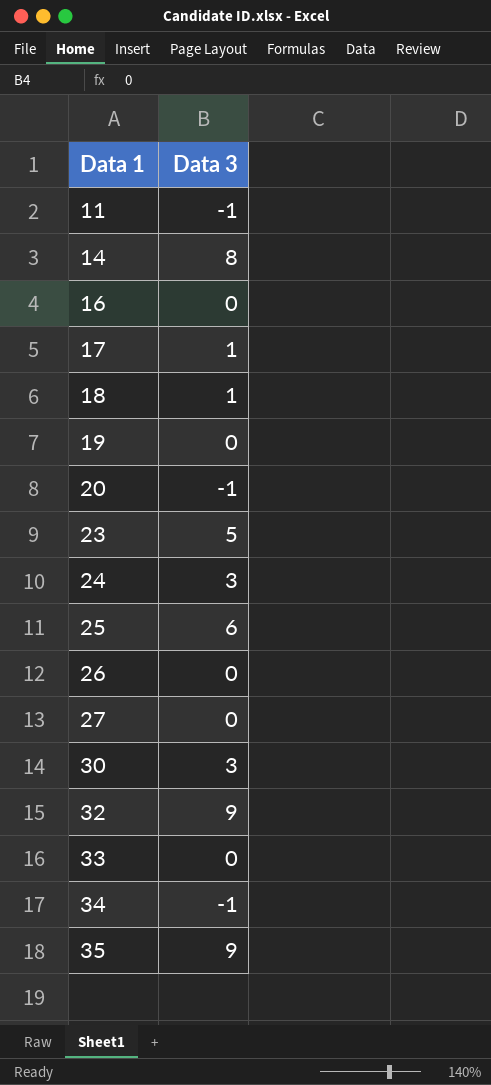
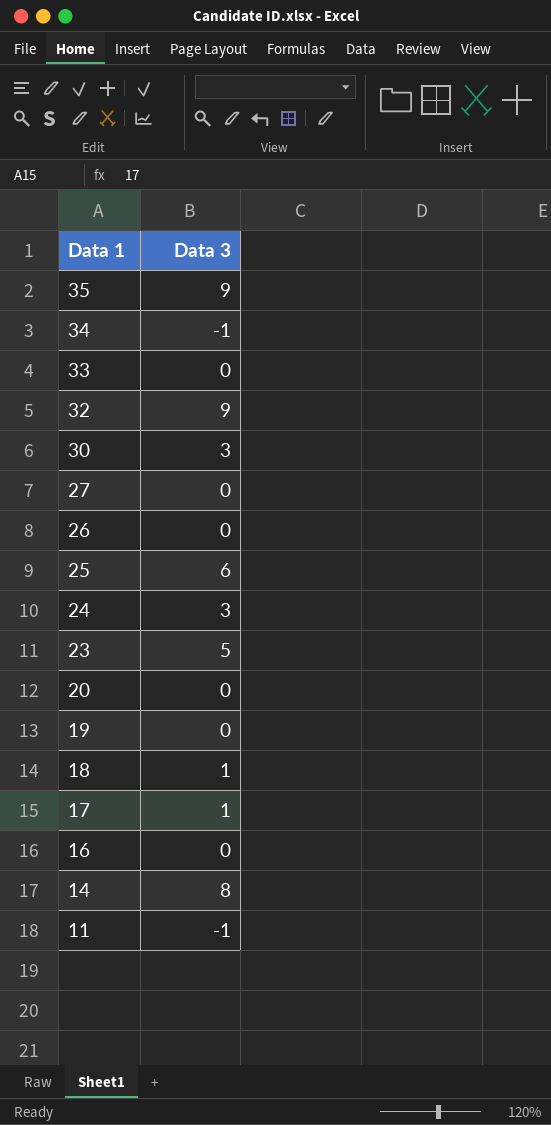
row order: Data 1 ascending -> Data 1 descending
20 | Data 3: -1 -> 0

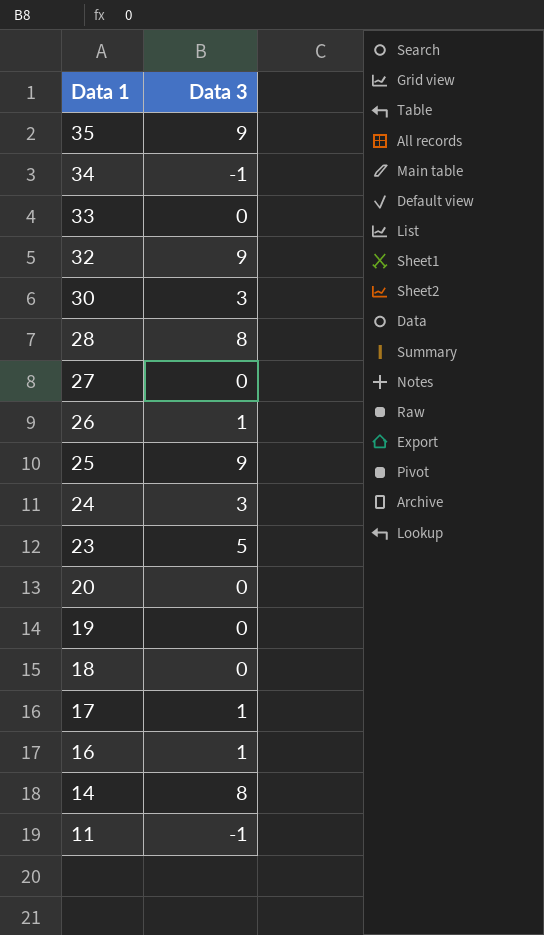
row 28: none -> 8
26 | Data 3: 0 -> 1
25 | Data 3: 6 -> 9
18 | Data 3: 1 -> 0
16 | Data 3: 0 -> 1

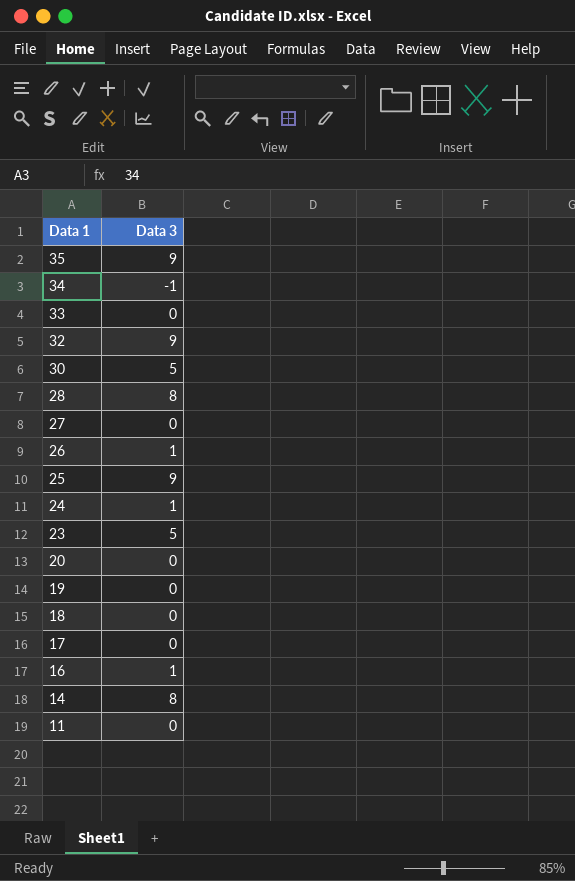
30 | Data 3: 3 -> 5
24 | Data 3: 3 -> 1
17 | Data 3: 1 -> 0
11 | Data 3: -1 -> 0

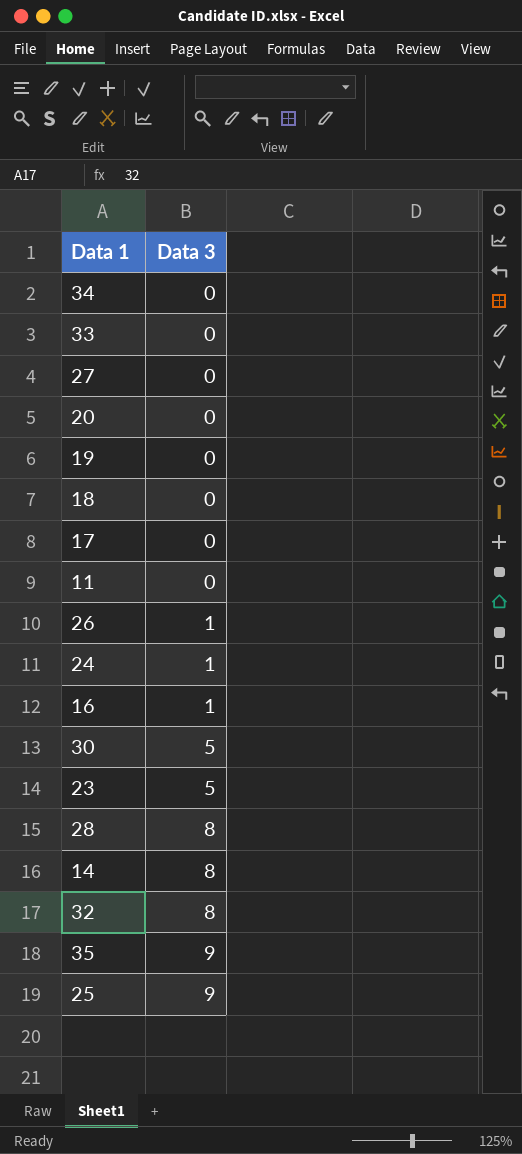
row order: Data 1 descending -> Data 3 ascending
34 | Data 3: -1 -> 0
32 | Data 3: 9 -> 8

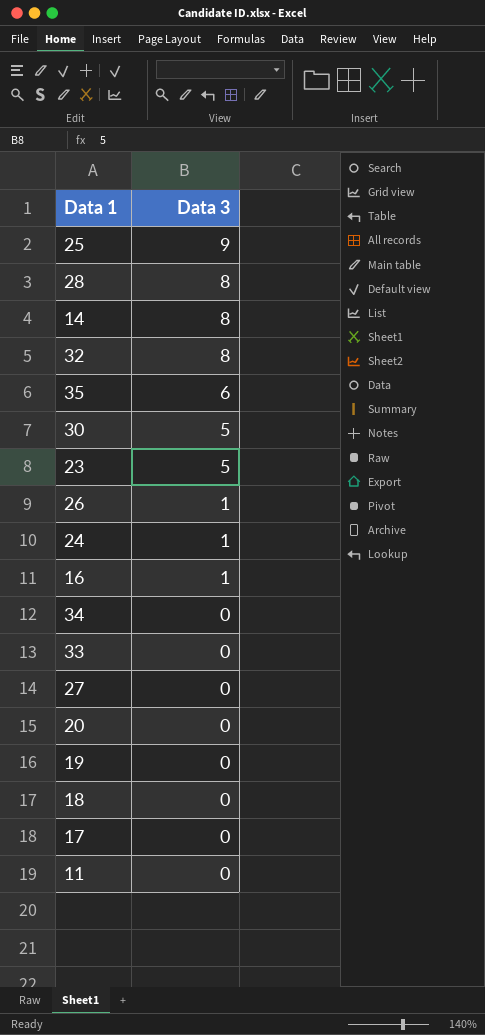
row order: Data 3 ascending -> Data 3 descending
35 | Data 3: 9 -> 6

